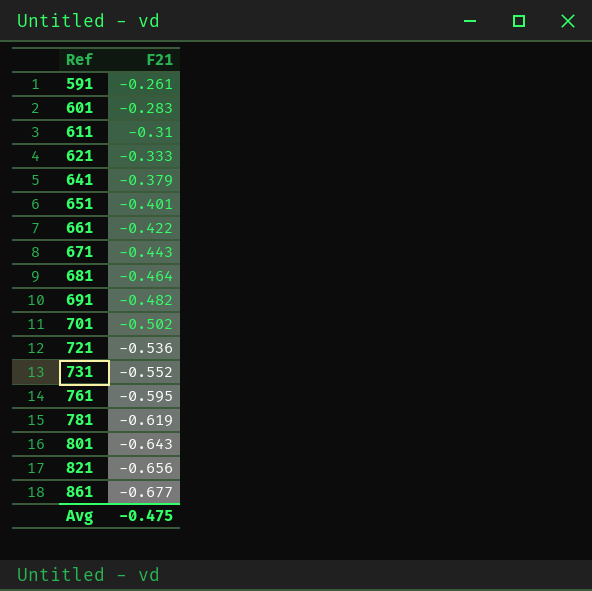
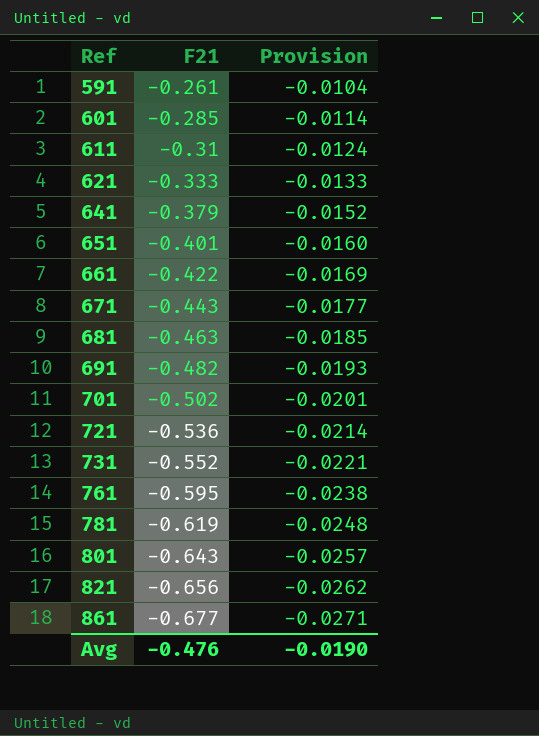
column Provision | formula: none -> [F21] * 0.04
601 | F21: -0.283 -> -0.285
681 | F21: -0.464 -> -0.463
Avg | F21: -0.475 -> -0.476

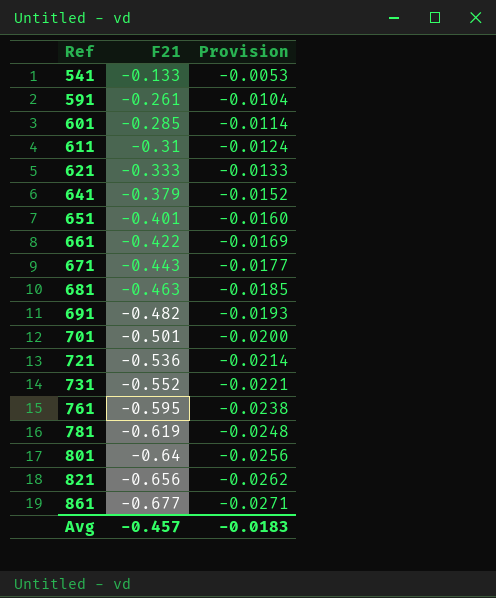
row 541: none -> -0.133 | -0.0053
701 | F21: -0.502 -> -0.501
701 | Provision: -0.0201 -> -0.0200
801 | F21: -0.643 -> -0.64
801 | Provision: -0.0257 -> -0.0256
Avg | F21: -0.476 -> -0.457
Avg | Provision: -0.0190 -> -0.0183

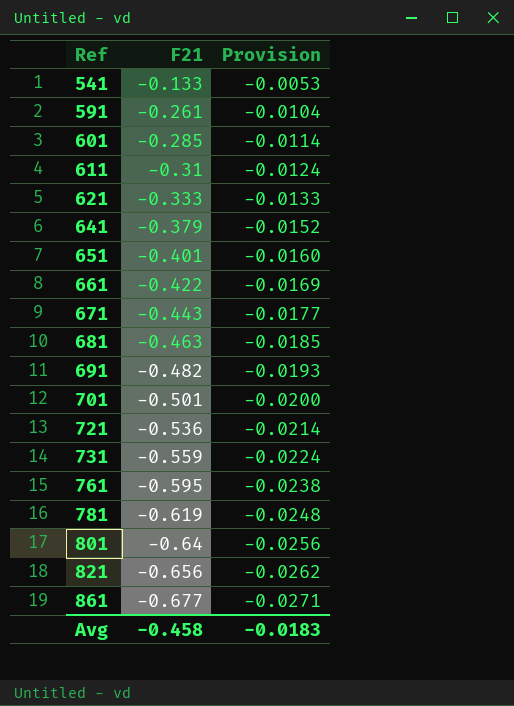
731 | F21: -0.552 -> -0.559
731 | Provision: -0.0221 -> -0.0224
Avg | F21: -0.457 -> -0.458

